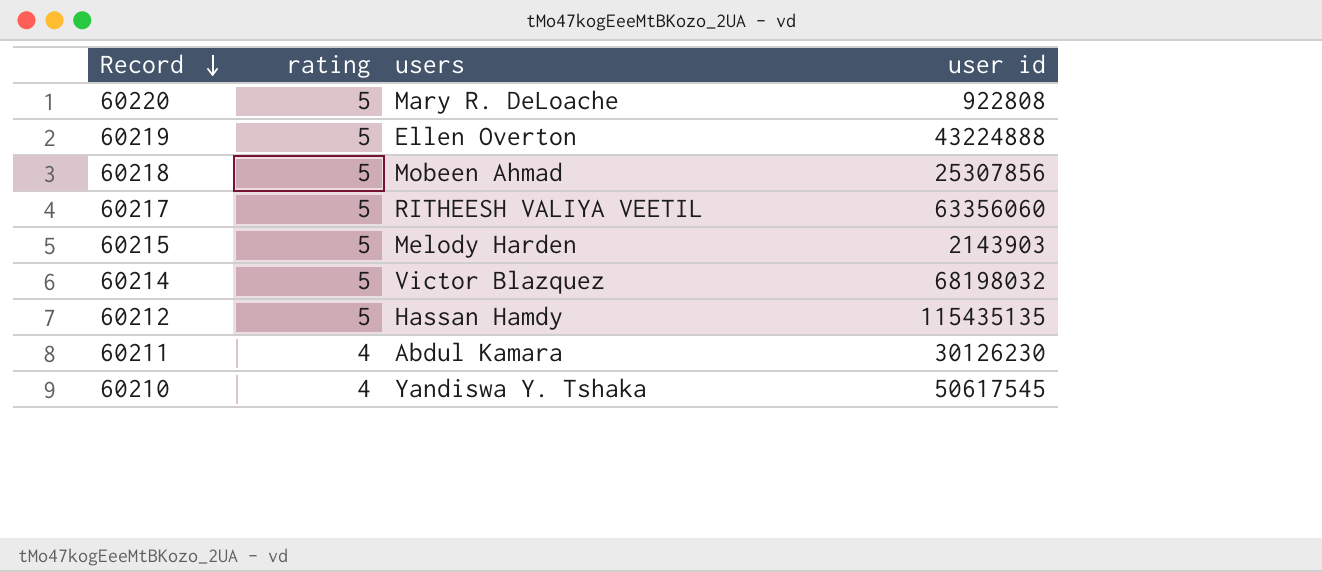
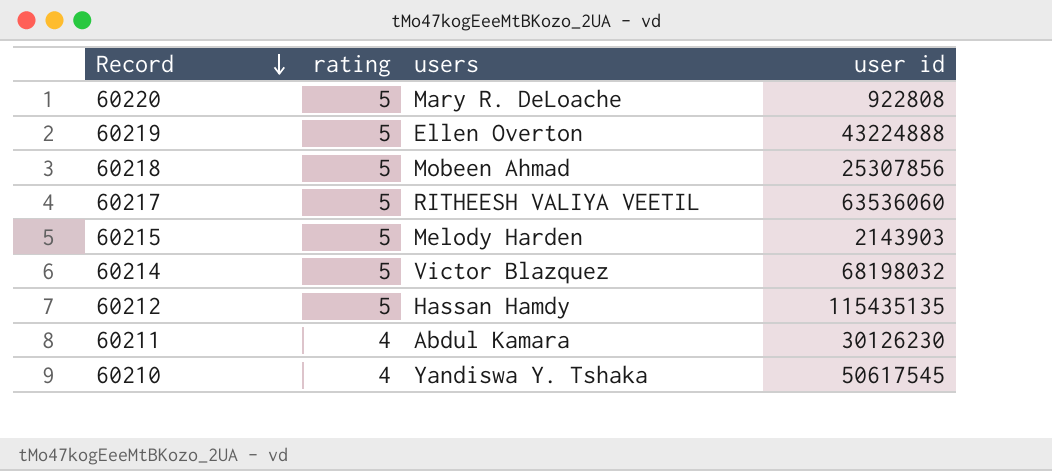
60217 | user id: 63356060 -> 63536060

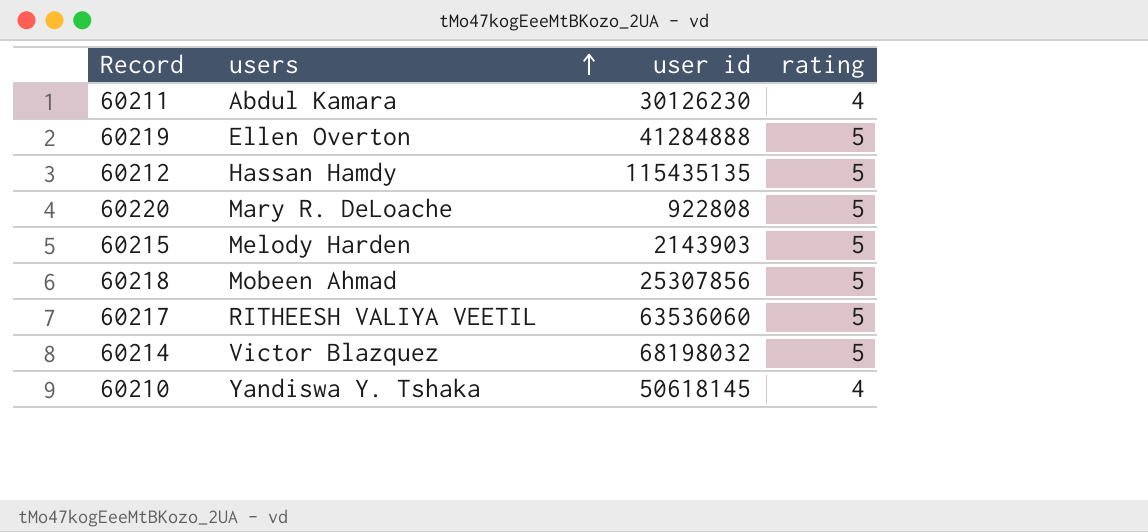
row order: Record descending -> users ascending
column rating | position: 2 -> 4
60219 | user id: 43224888 -> 41284888
60210 | user id: 50617545 -> 50618145

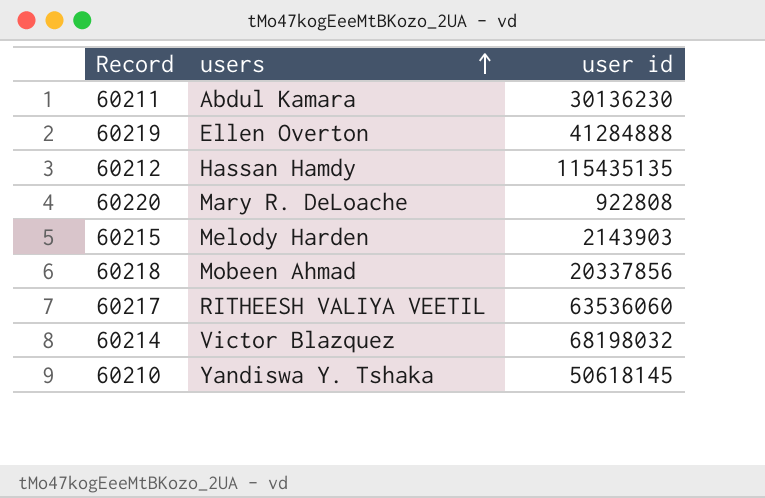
column rating | position: 4 -> none
60211 | user id: 30126230 -> 30136230
60218 | user id: 25307856 -> 20337856

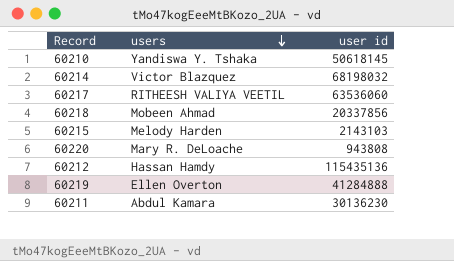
row order: users ascending -> users descending
60215 | user id: 2143903 -> 2143103
60220 | user id: 922808 -> 943808
60212 | user id: 115435135 -> 115435136

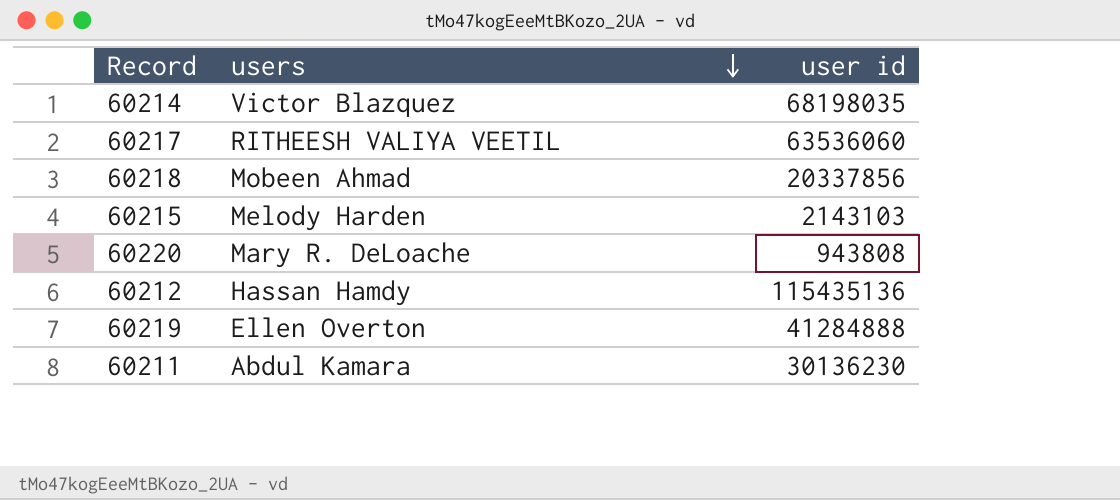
row 60210: Yandiswa Y. Tshaka | 50618145 -> none
60214 | user id: 68198032 -> 68198035

